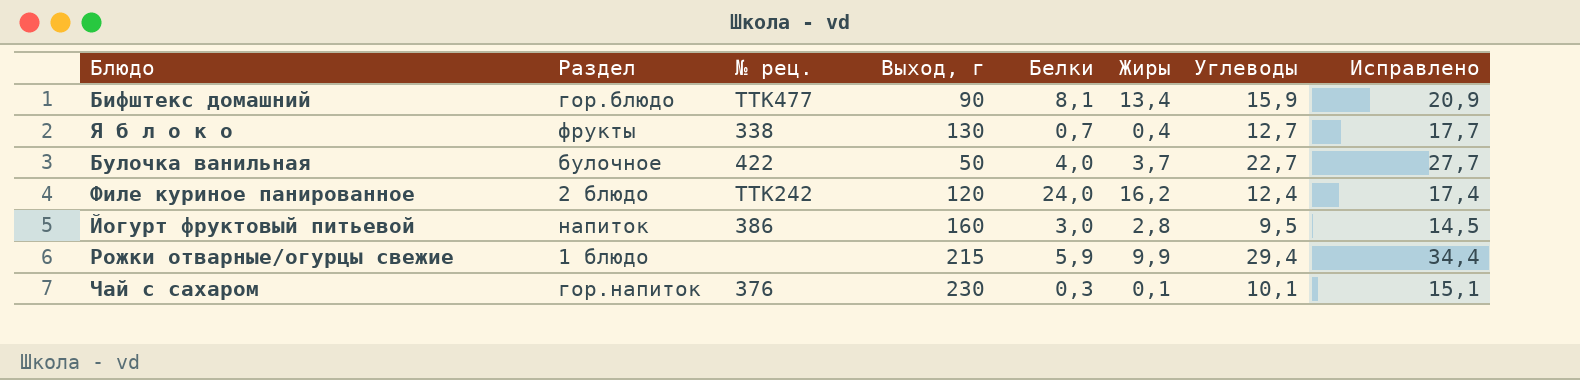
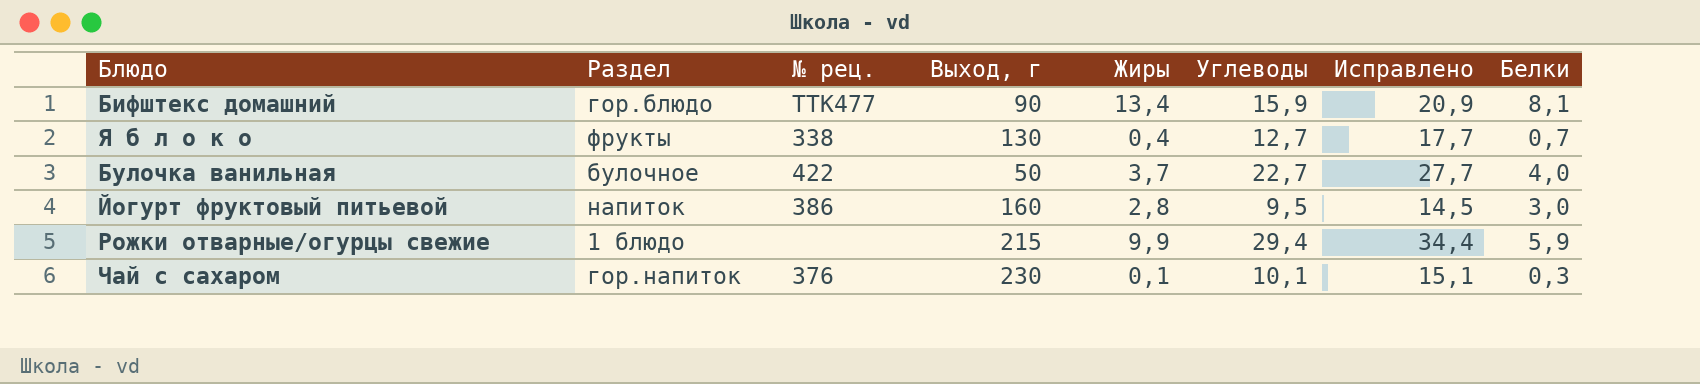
column Белки | position: 5 -> 8
row Филе куриное панированное: 2 блюдо | ТТК242 | 120 | 24,0 | 16,2 | 12,4 | 17,4 -> none

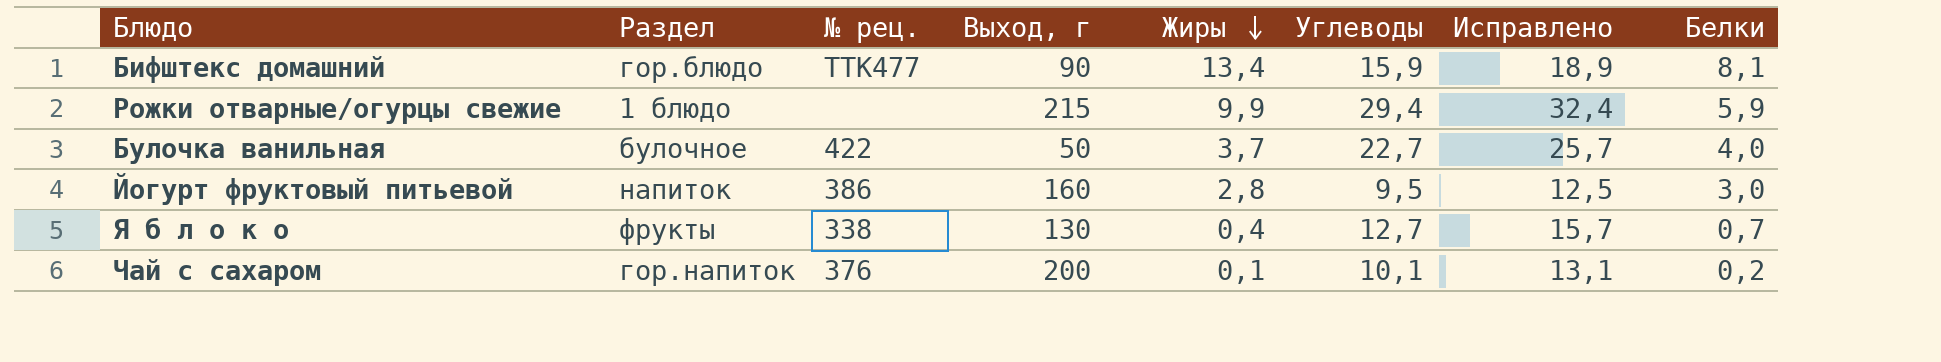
row order: none -> Жиры descending
column Исправлено | formula: [Углеводы] + 5 -> [Углеводы] + 3
Чай с сахаром | Выход, г: 230 -> 200
Чай с сахаром | Белки: 0,3 -> 0,2

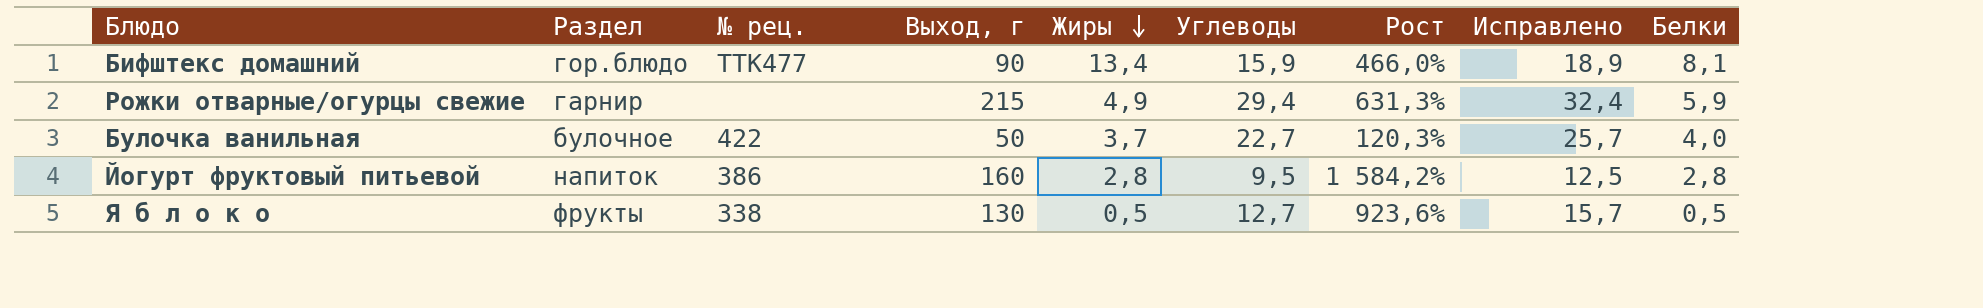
column Рост | formula: none -> ([Выход, г] - [Углеводы]) / [Углеводы]
row Чай с сахаром: гор.напиток | 376 | 200 | 0,1 | 10,1 | 13,1 | 0,2 -> none
Рожки отварные/огурцы свежие | Раздел: 1 блюдо -> гарнир
Рожки отварные/огурцы свежие | Жиры: 9,9 -> 4,9
Йогурт фруктовый питьевой | Белки: 3,0 -> 2,8
Я б л о к о | Жиры: 0,4 -> 0,5
Я б л о к о | Белки: 0,7 -> 0,5

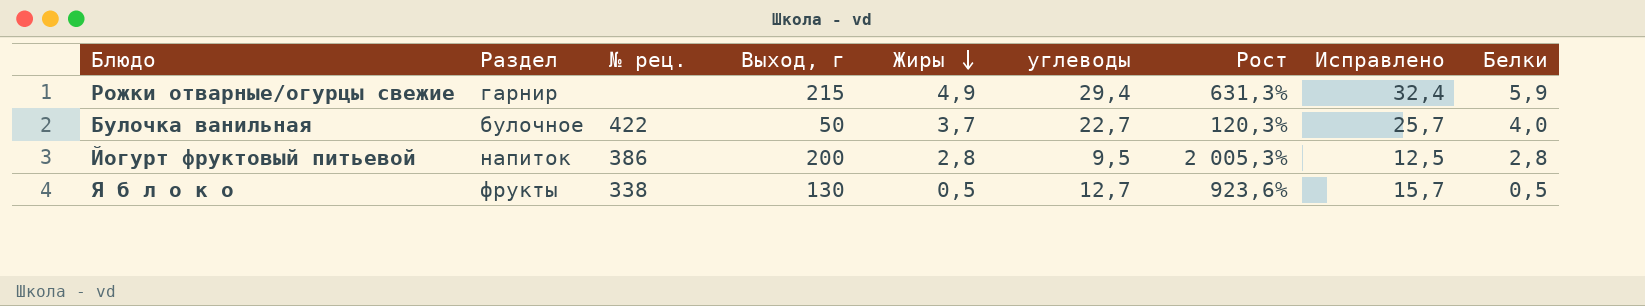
column name: Углеводы -> углеводы
row Бифштекс домашний: гор.блюдо | ТТК477 | 90 | 13,4 | 15,9 | 466,0% | 18,9 | 8,1 -> none
Йогурт фруктовый питьевой | Выход, г: 160 -> 200
Йогурт фруктовый питьевой | Рост: 1 584,2% -> 2 005,3%

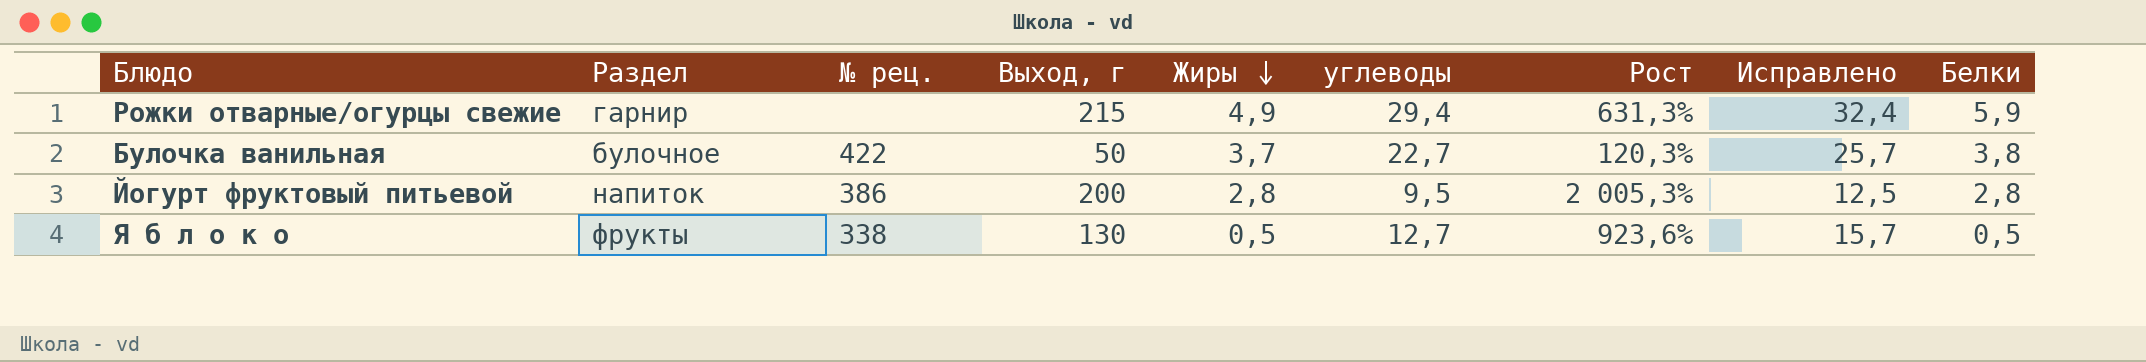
Булочка ванильная | Белки: 4,0 -> 3,8

